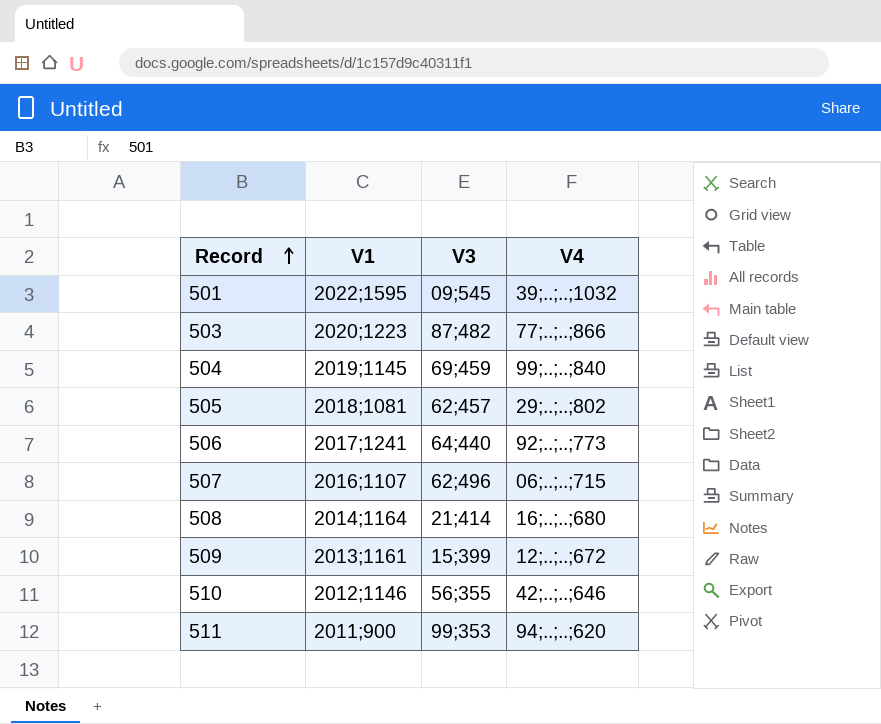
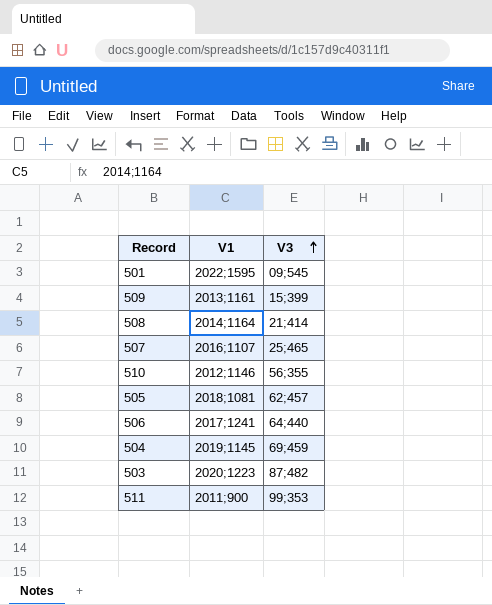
row order: Record ascending -> V3 ascending
column V4 | position: 4 -> none
507 | V3: 62;496 -> 25;465

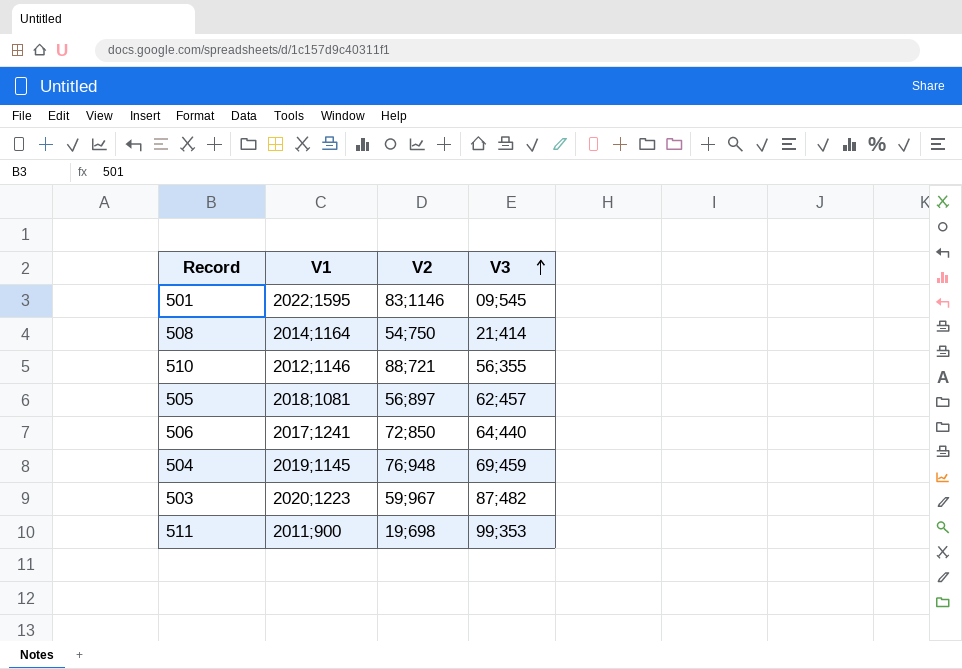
column V2 | position: none -> 3
row 509: 2013;1161 | 15;399 -> none
row 507: 2016;1107 | 25;465 -> none

